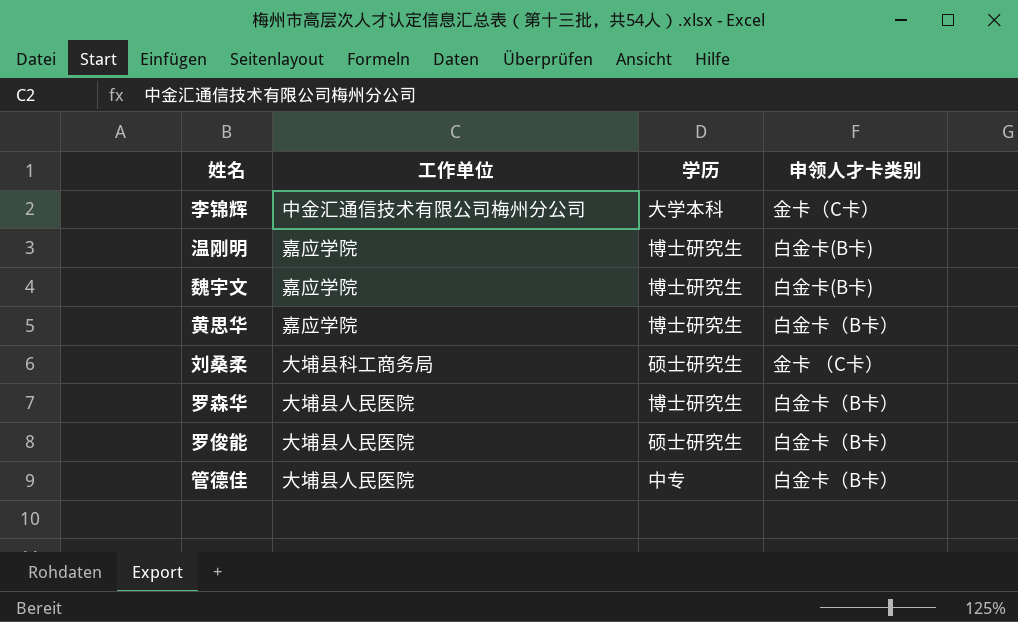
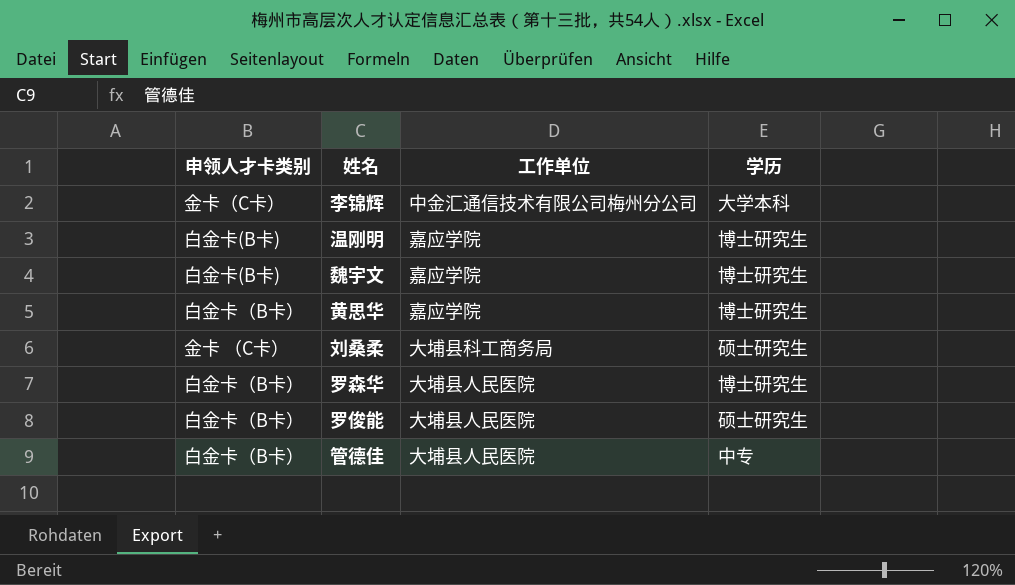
column 申领人才卡类别 | position: 4 -> 1

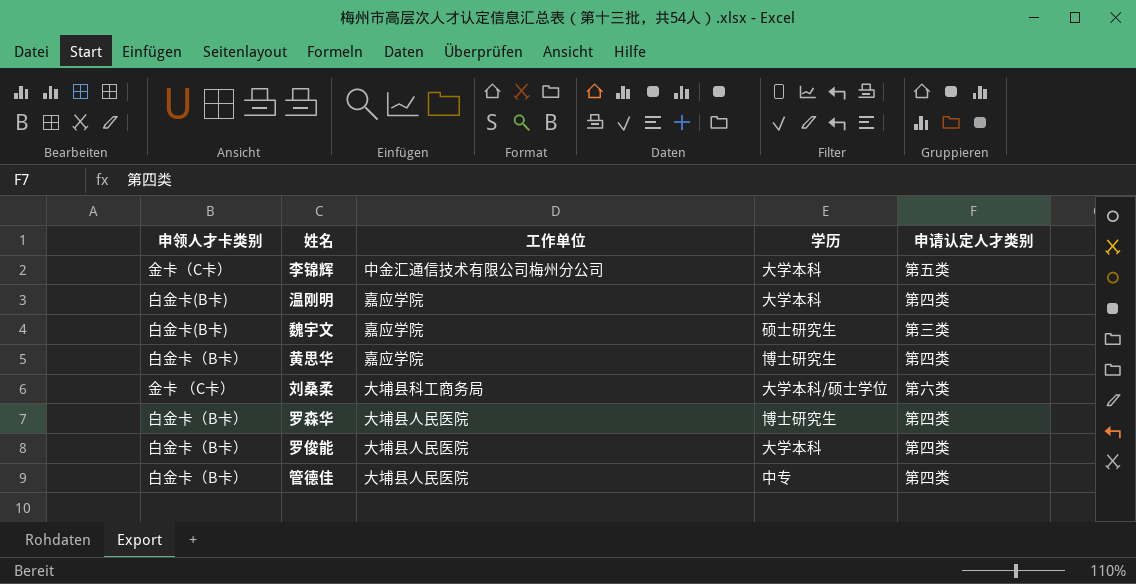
column 申请认定人才类别 | position: none -> 5
温刚明 | 学历: 博士研究生 -> 大学本科
魏宇文 | 学历: 博士研究生 -> 硕士研究生
刘桑柔 | 学历: 硕士研究生 -> 大学本科/硕士学位
罗俊能 | 学历: 硕士研究生 -> 大学本科

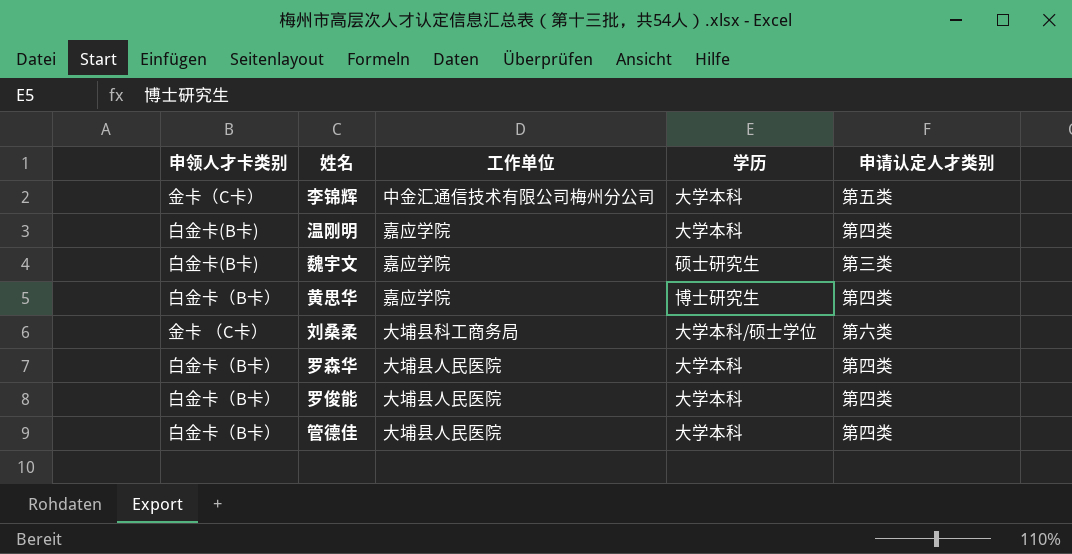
罗森华 | 学历: 博士研究生 -> 大学本科
管德佳 | 学历: 中专 -> 大学本科

